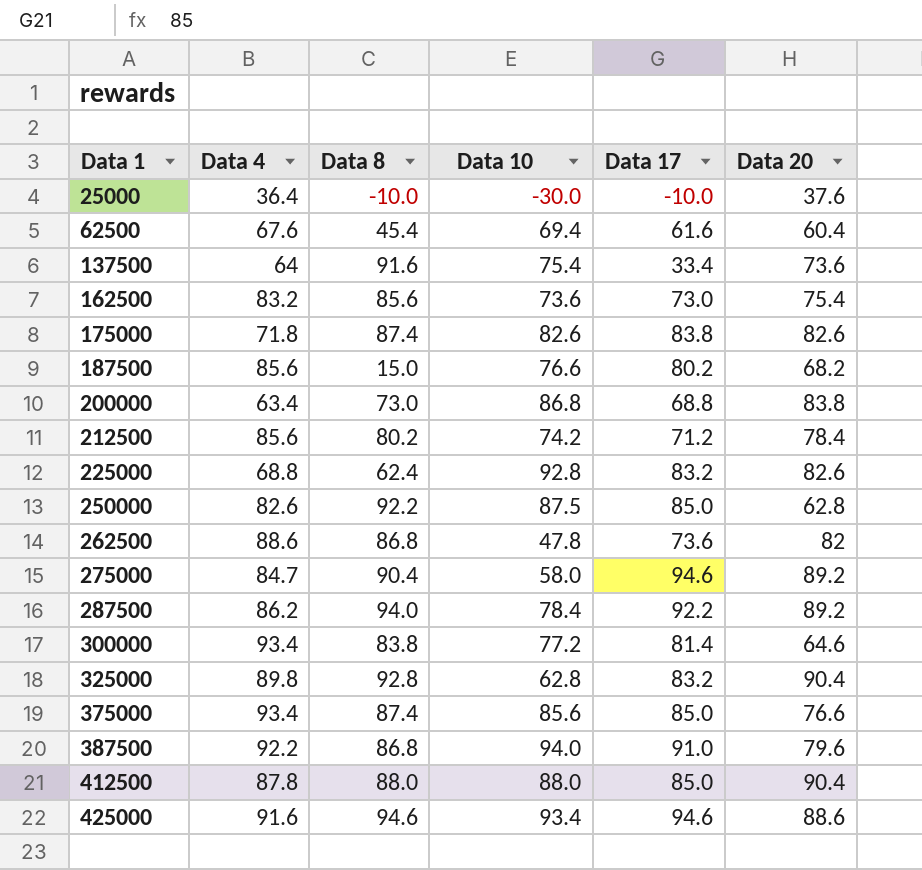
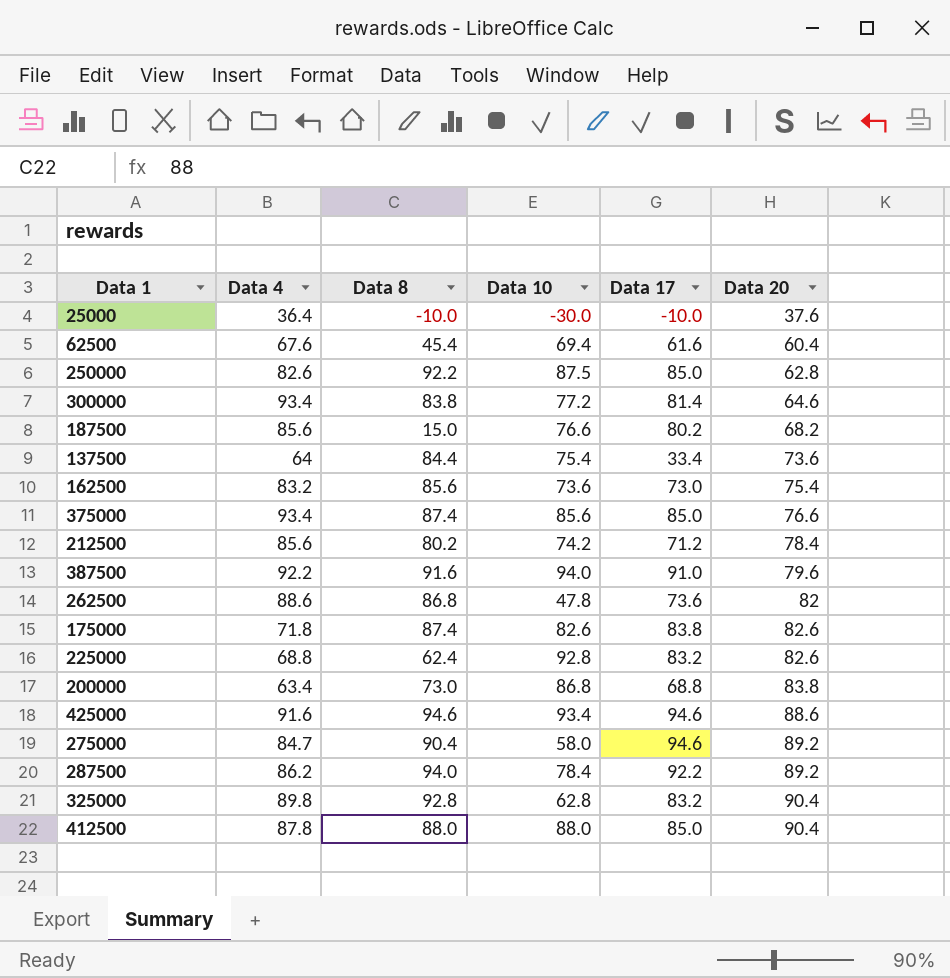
row order: Data 1 ascending -> Data 20 ascending
137500 | Data 8: 91.6 -> 84.4
387500 | Data 8: 86.8 -> 91.6

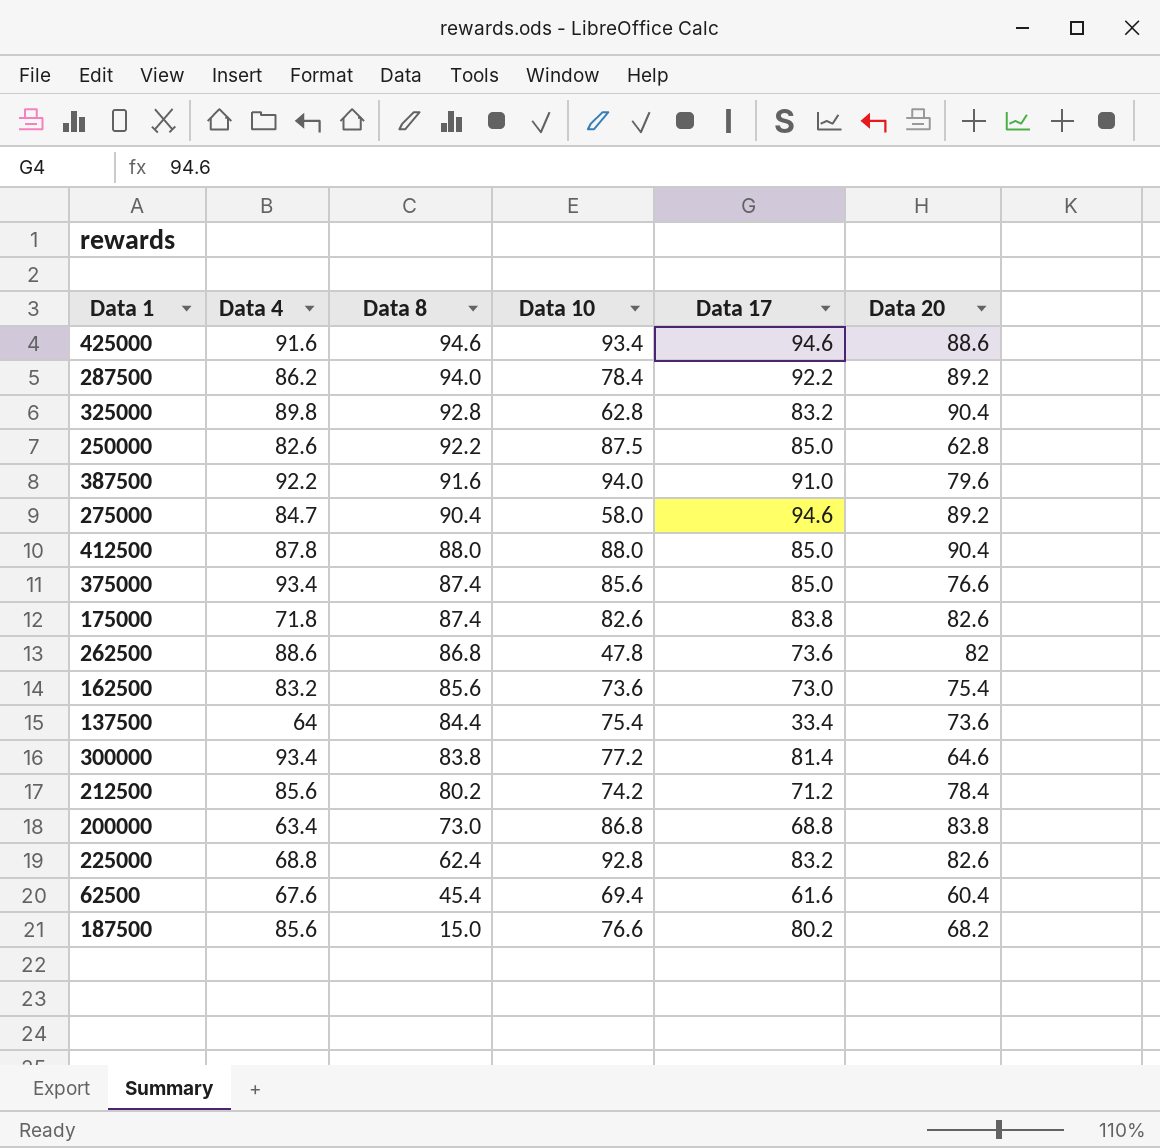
row order: Data 20 ascending -> Data 8 descending
row 25000: 36.4 | -10.0 | -30.0 | -10.0 | 37.6 -> none

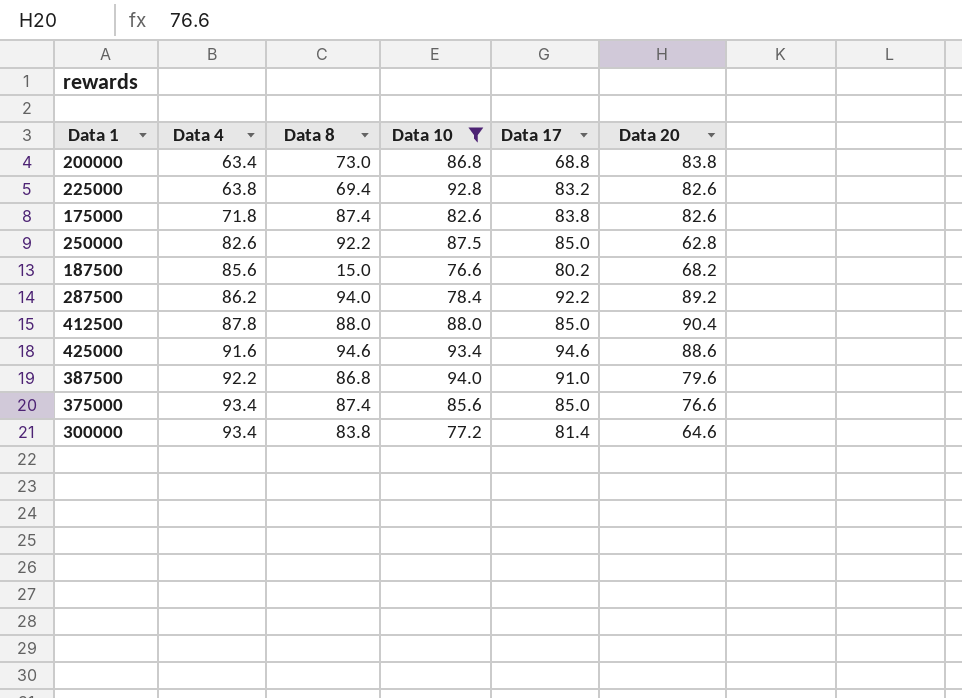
filter: none -> Data 10 >= 76.6
row order: Data 8 descending -> Data 4 ascending
225000 | Data 4: 68.8 -> 63.8
225000 | Data 8: 62.4 -> 69.4
387500 | Data 8: 91.6 -> 86.8

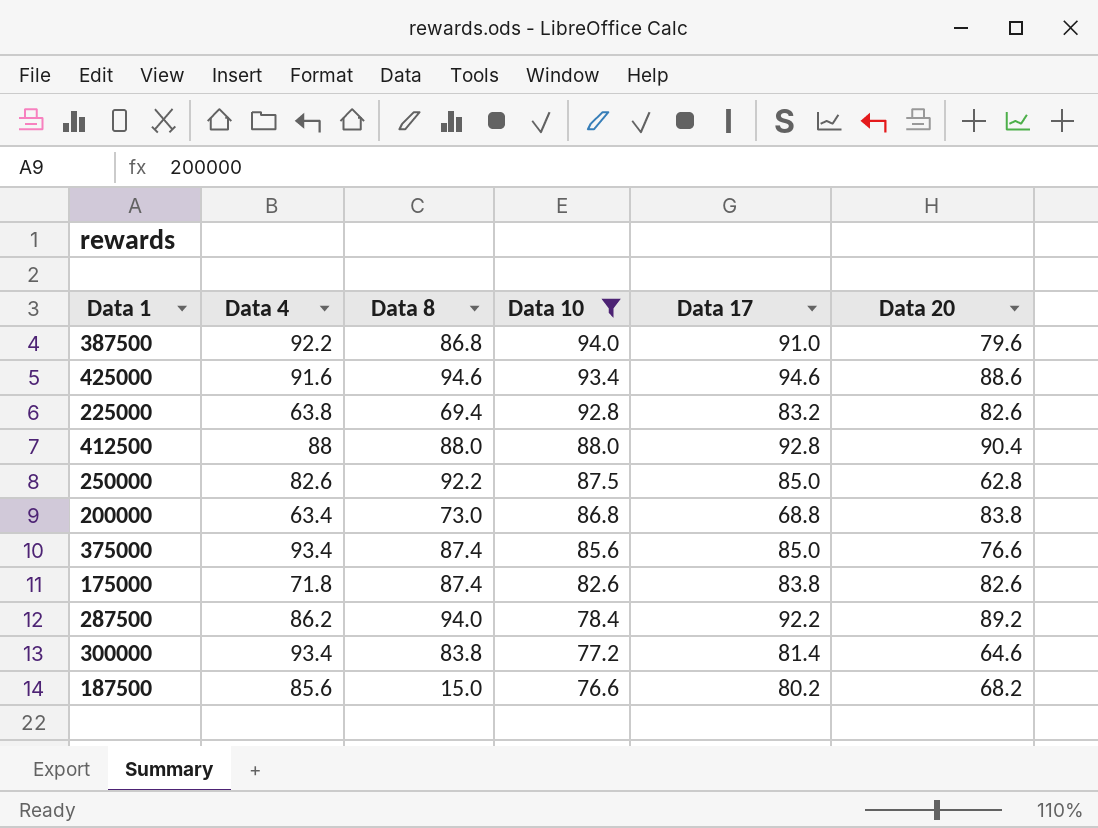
row order: Data 4 ascending -> Data 10 descending
412500 | Data 4: 87.8 -> 88
412500 | Data 17: 85.0 -> 92.8

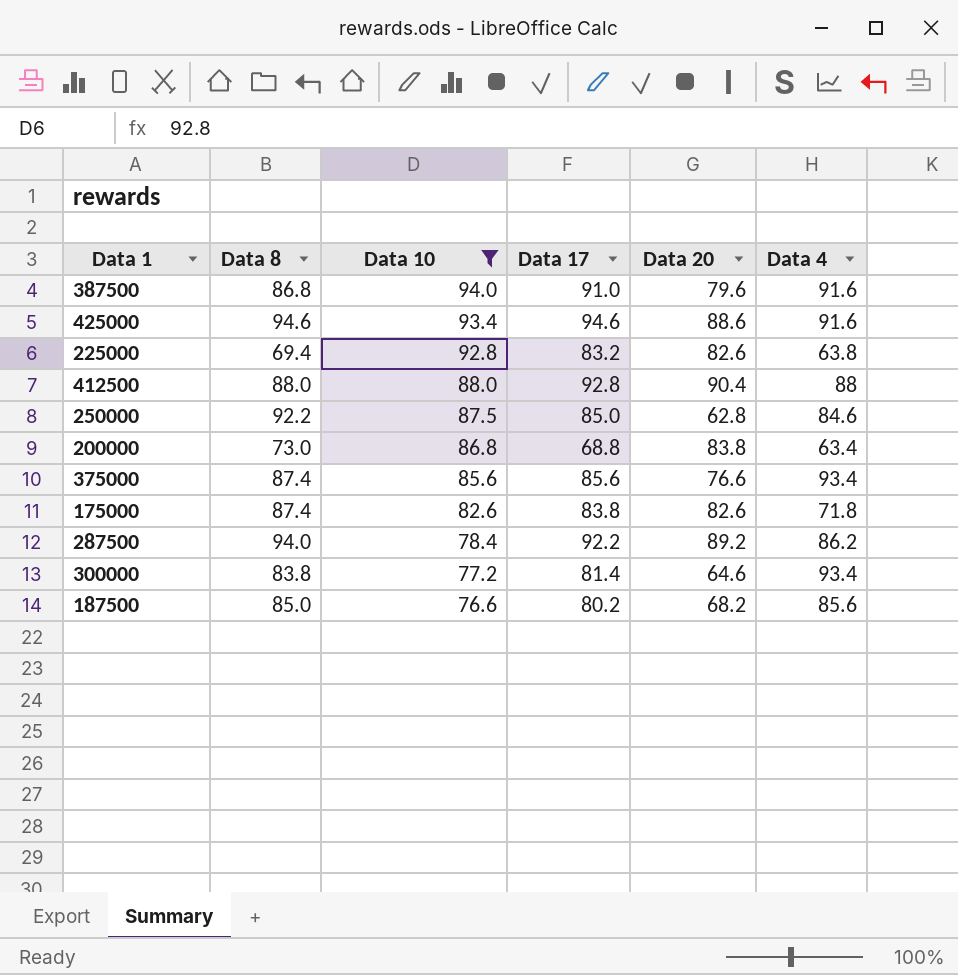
column Data 4 | position: 2 -> 6
387500 | Data 4: 92.2 -> 91.6
250000 | Data 4: 82.6 -> 84.6
375000 | Data 17: 85.0 -> 85.6
187500 | Data 8: 15.0 -> 85.0

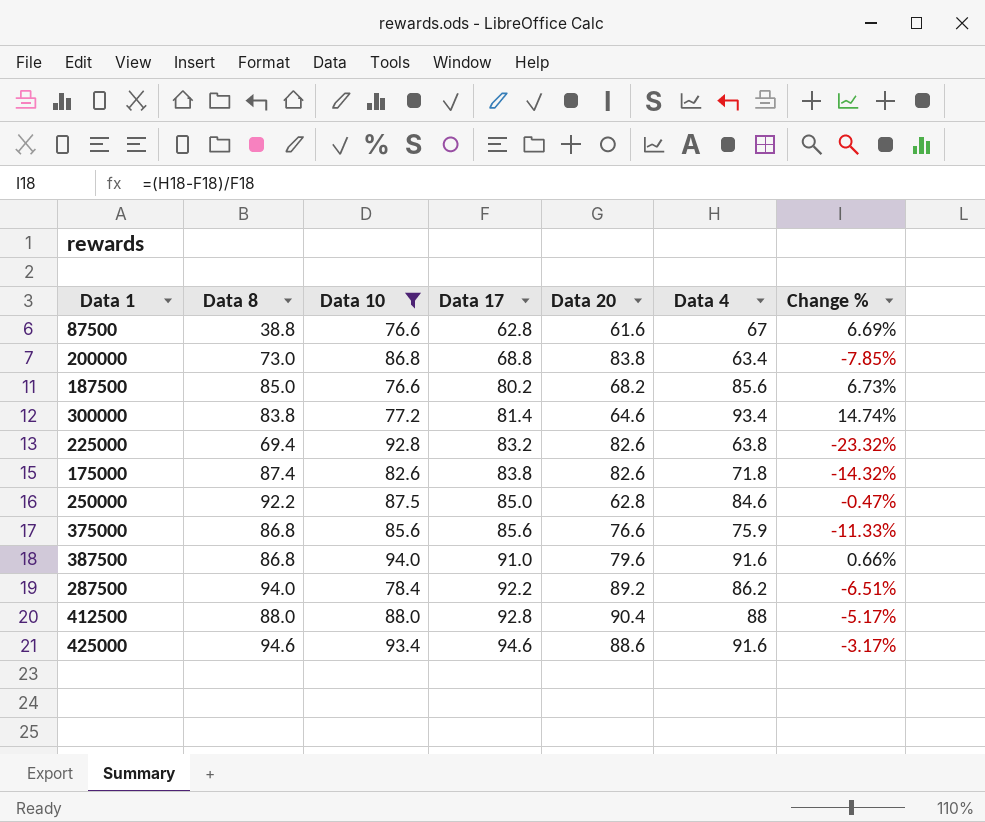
row order: Data 10 descending -> Data 17 ascending
column Change % | formula: none -> ([Data 4] - [Data 17]) / [Data 17]
row 87500: none -> 38.8 | 76.6 | 62.8 | 61.6 | 67 | 6.69%
375000 | Data 8: 87.4 -> 86.8
375000 | Data 4: 93.4 -> 75.9

